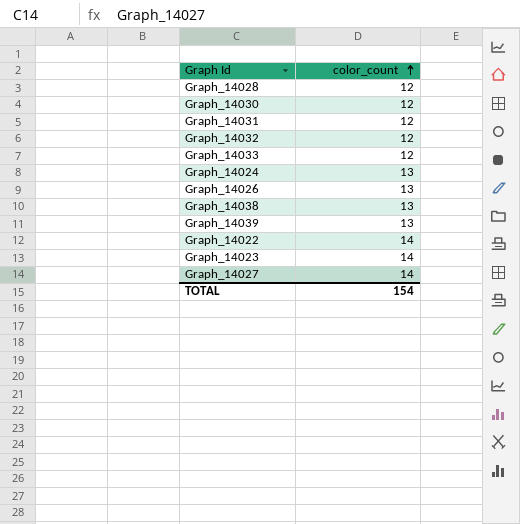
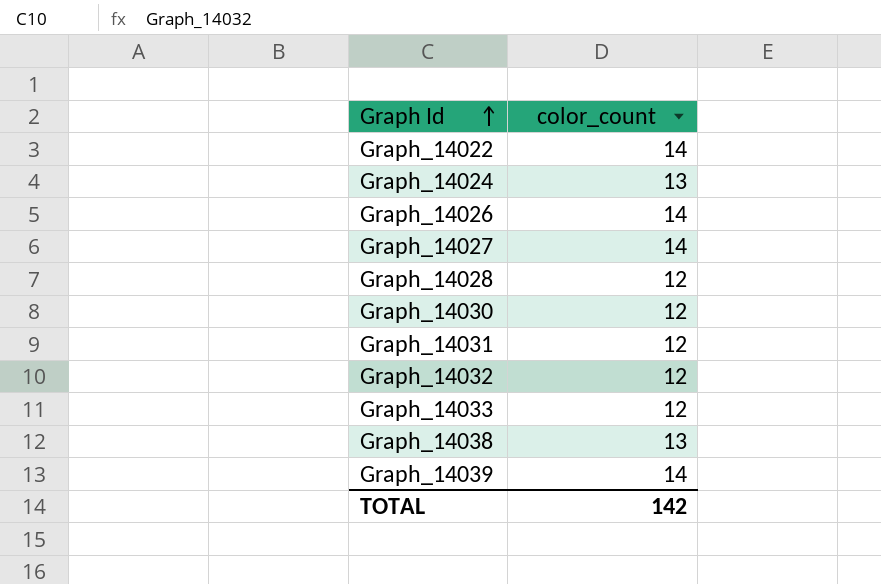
row order: color_count ascending -> Graph Id ascending
row Graph_14023: 14 -> none
Graph_14026 | color_count: 13 -> 14
Graph_14039 | color_count: 13 -> 14
TOTAL | color_count: 154 -> 142

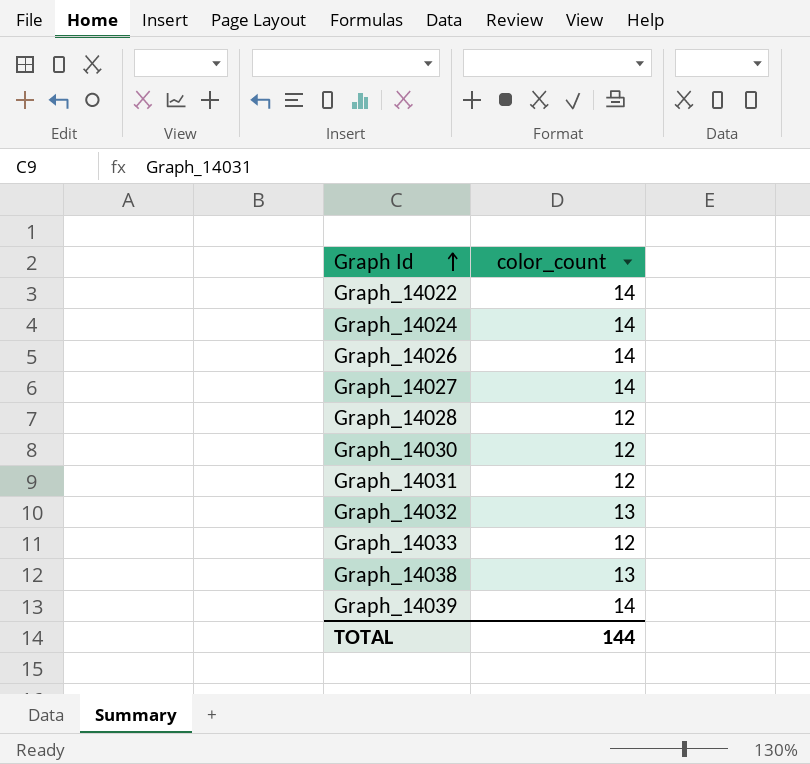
Graph_14024 | color_count: 13 -> 14
Graph_14032 | color_count: 12 -> 13
TOTAL | color_count: 142 -> 144

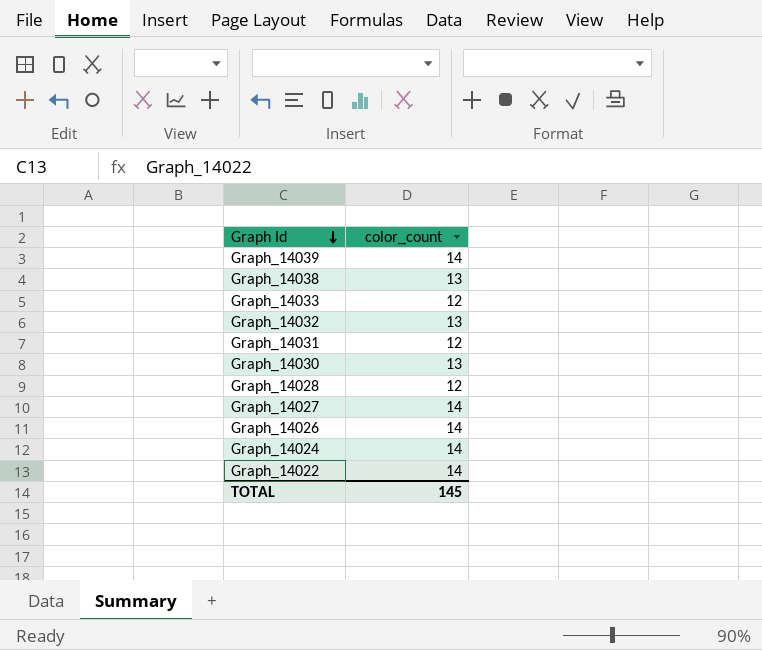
row order: Graph Id ascending -> Graph Id descending
Graph_14030 | color_count: 12 -> 13
TOTAL | color_count: 144 -> 145

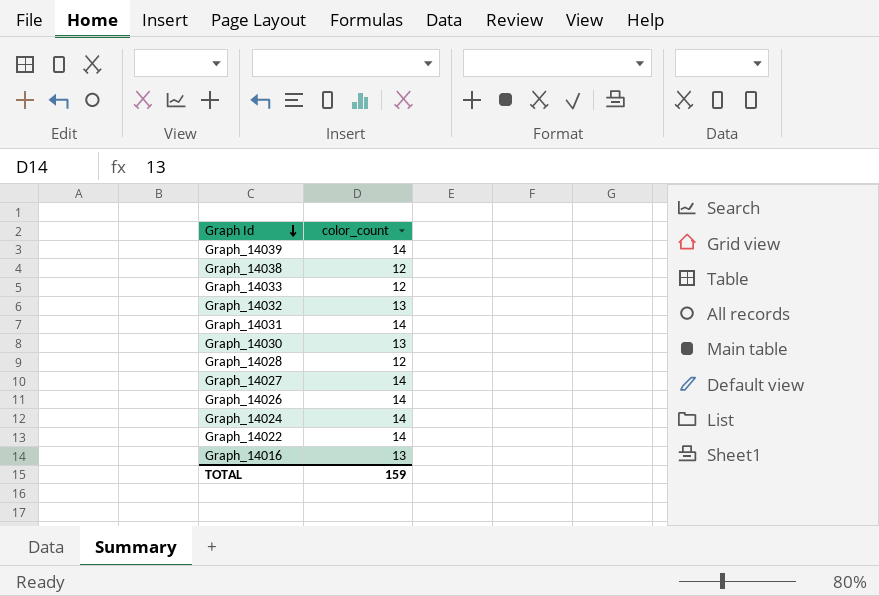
Graph_14038 | color_count: 13 -> 12
Graph_14031 | color_count: 12 -> 14
row Graph_14016: none -> 13
TOTAL | color_count: 145 -> 159

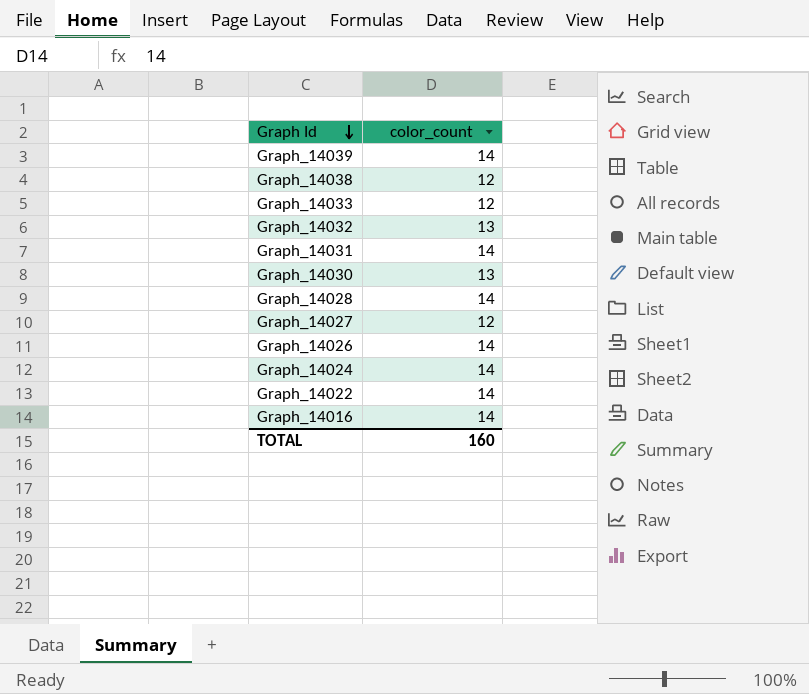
Graph_14028 | color_count: 12 -> 14
Graph_14027 | color_count: 14 -> 12
Graph_14016 | color_count: 13 -> 14
TOTAL | color_count: 159 -> 160

